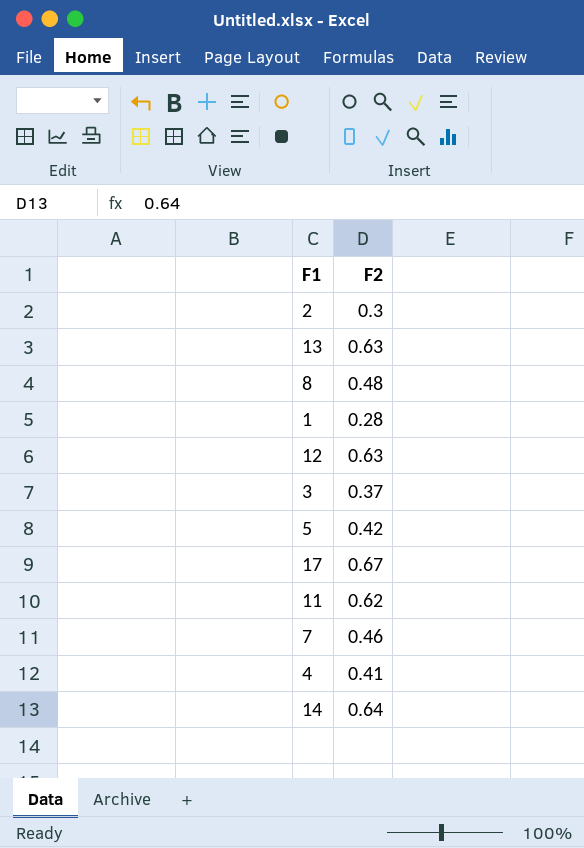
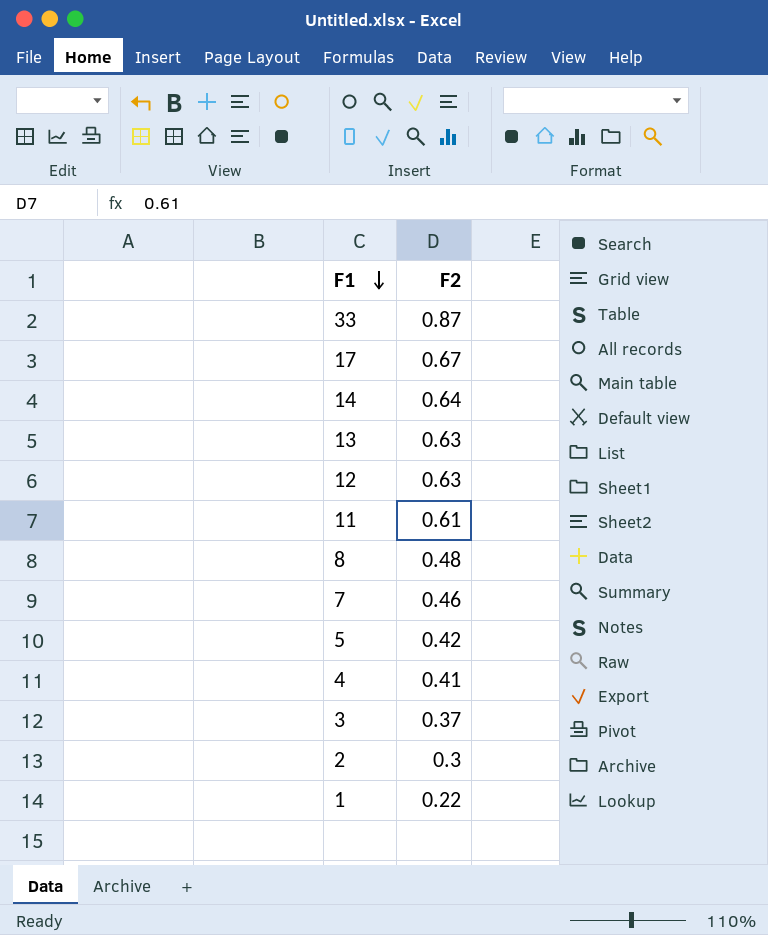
row order: none -> F1 descending
row 33: none -> 0.87
11 | F2: 0.62 -> 0.61
1 | F2: 0.28 -> 0.22

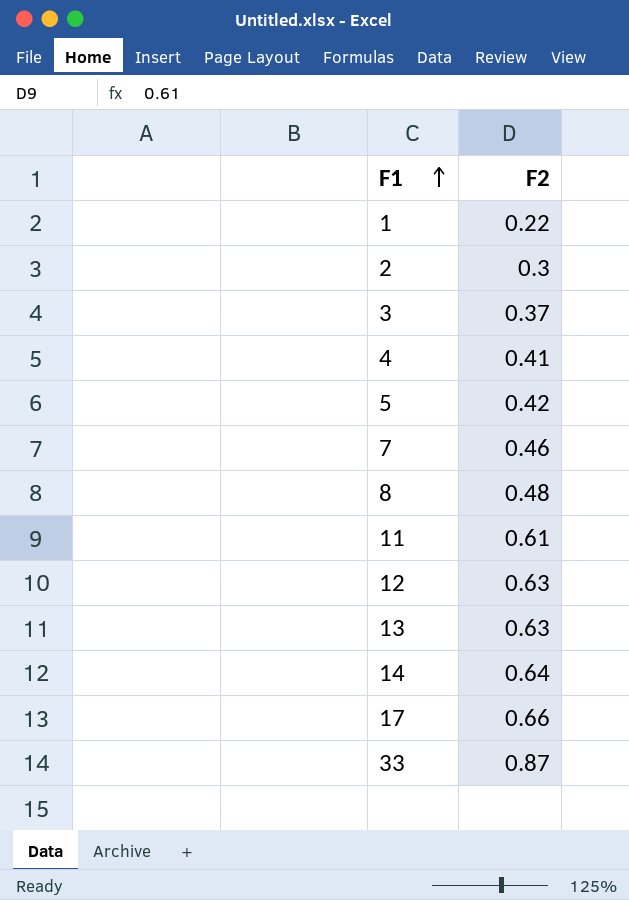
row order: F1 descending -> F1 ascending
17 | F2: 0.67 -> 0.66

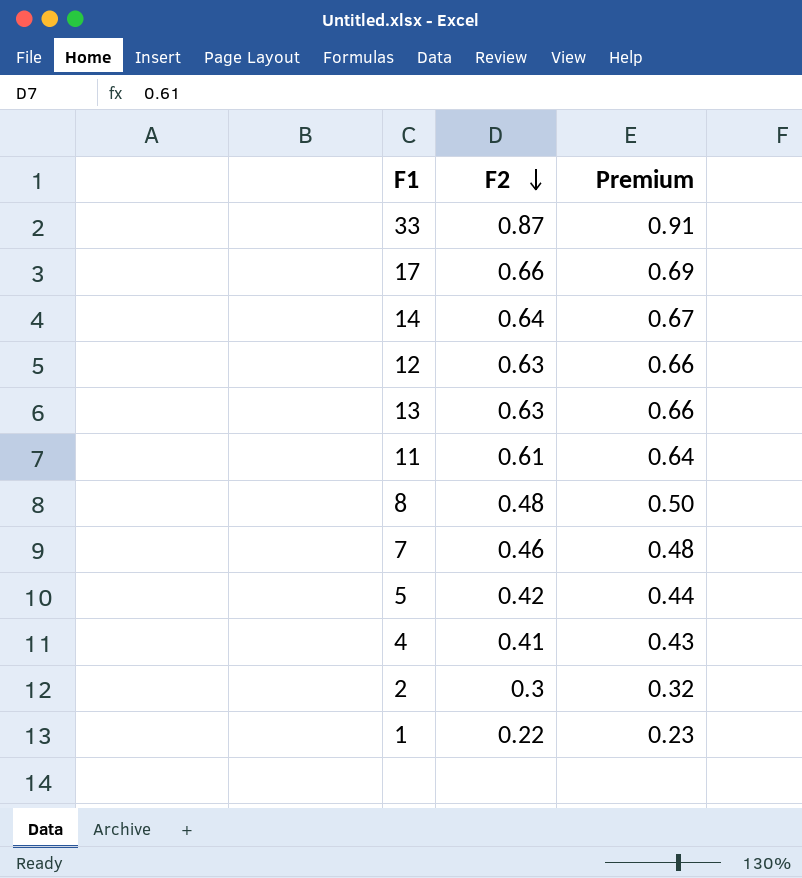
row order: F1 ascending -> F2 descending
column Premium | formula: none -> [F2] * 1.05
row 3: 0.37 -> none

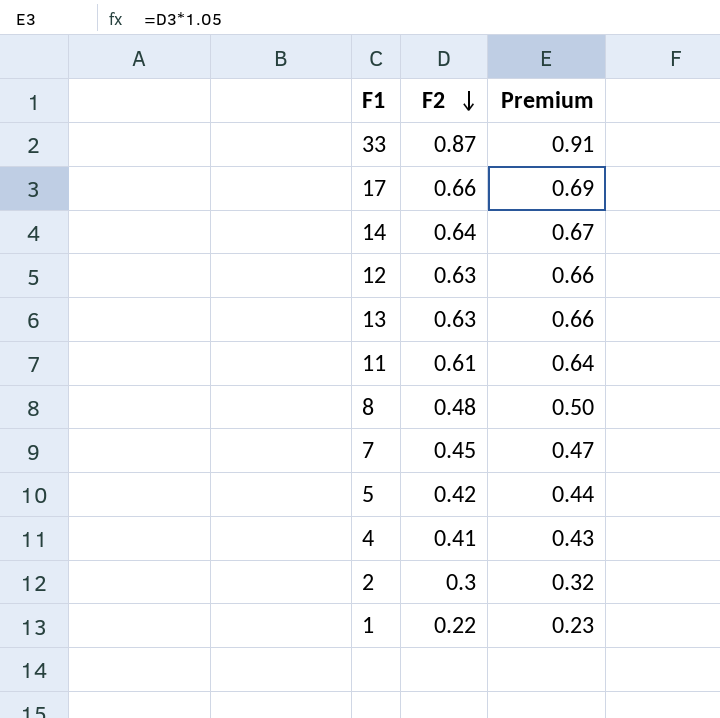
7 | F2: 0.46 -> 0.45
7 | Premium: 0.48 -> 0.47

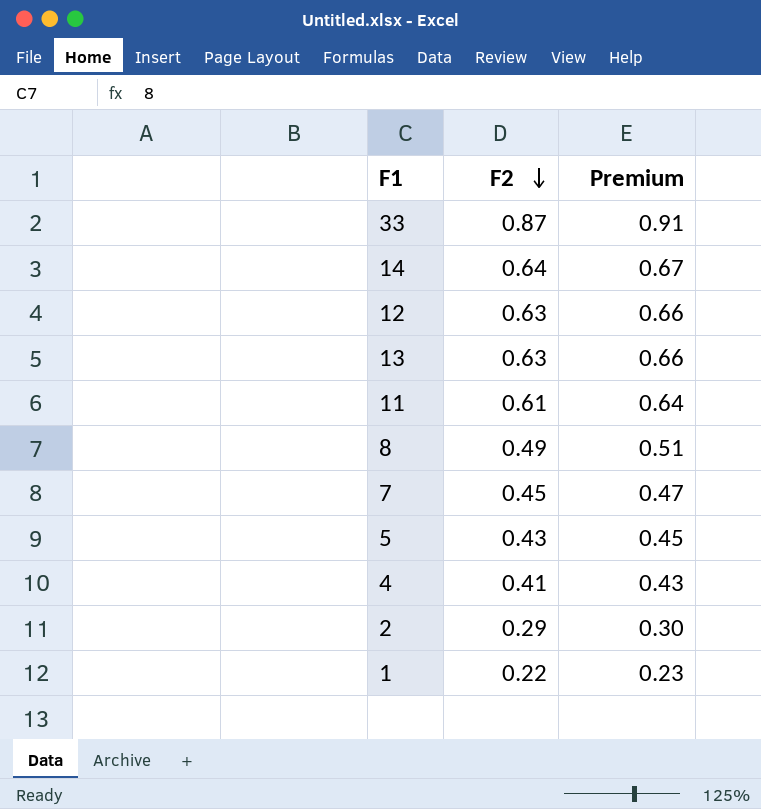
row 17: 0.66 | 0.69 -> none
8 | F2: 0.48 -> 0.49
8 | Premium: 0.50 -> 0.51
5 | F2: 0.42 -> 0.43
5 | Premium: 0.44 -> 0.45
2 | F2: 0.3 -> 0.29
2 | Premium: 0.32 -> 0.30

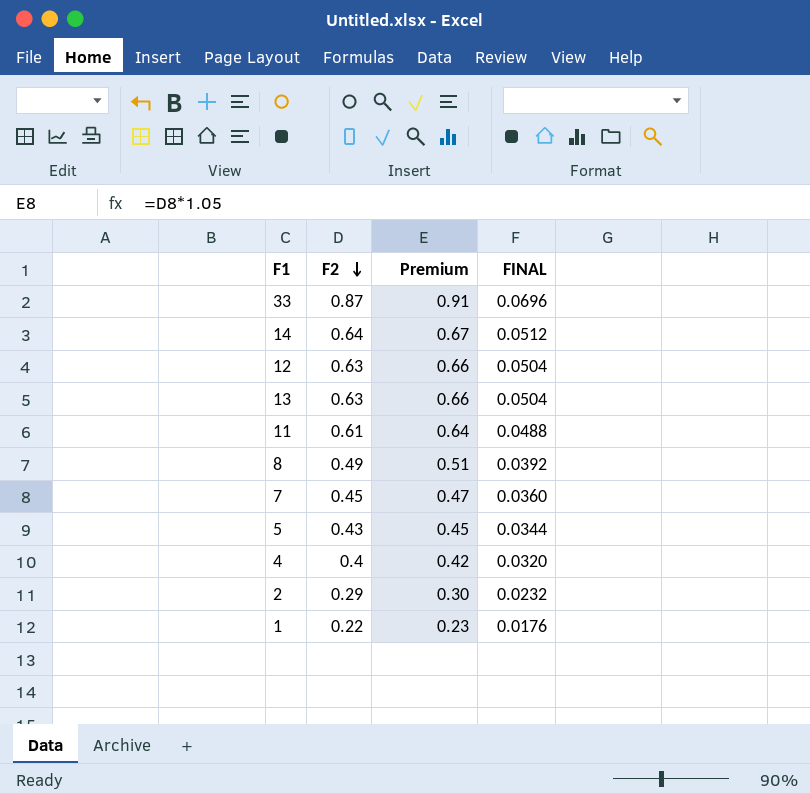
column FINAL | formula: none -> [F2] * 0.08
4 | F2: 0.41 -> 0.4
4 | Premium: 0.43 -> 0.42

